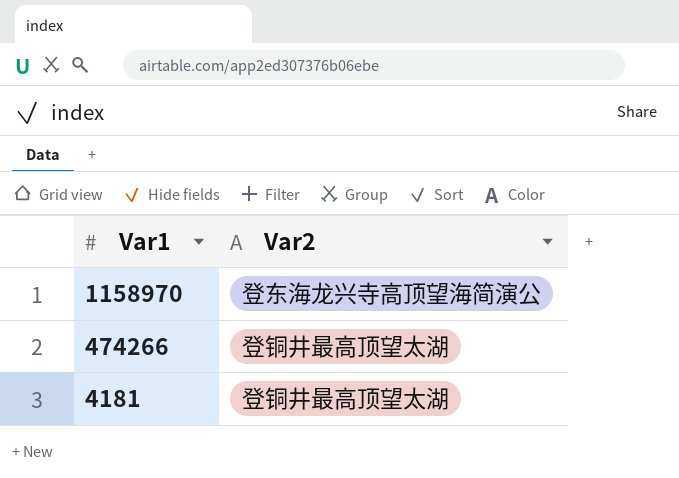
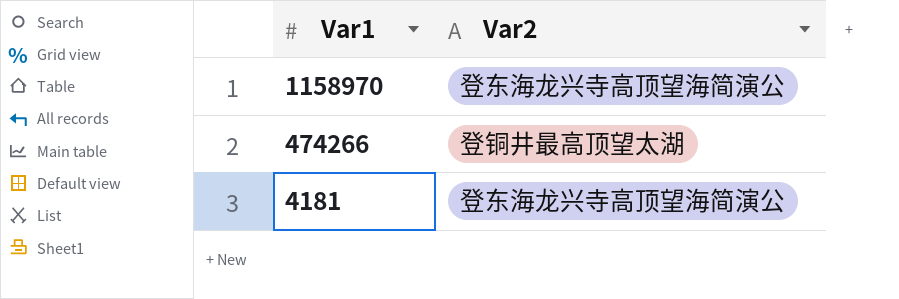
4181 | Var2: 登铜井最高顶望太湖 -> 登东海龙兴寺高顶望海简演公

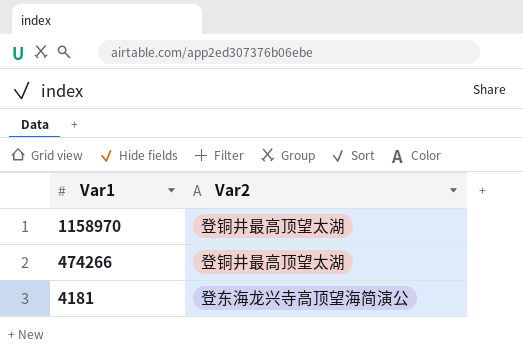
1158970 | Var2: 登东海龙兴寺高顶望海简演公 -> 登铜井最高顶望太湖

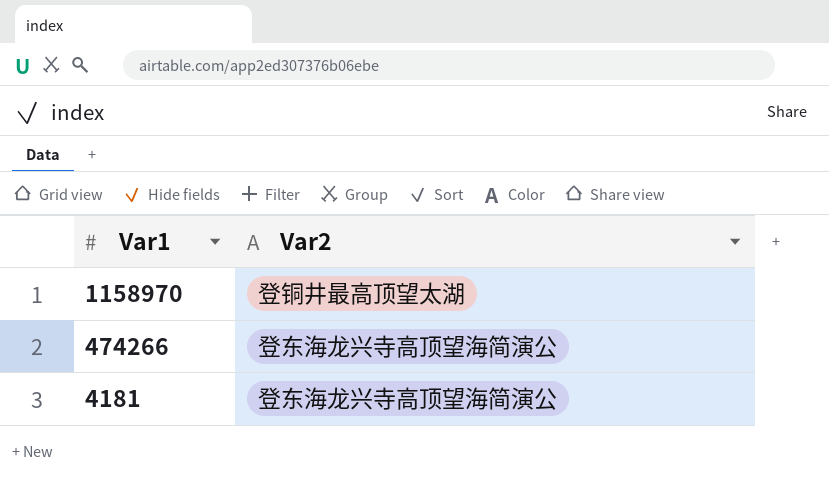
474266 | Var2: 登铜井最高顶望太湖 -> 登东海龙兴寺高顶望海简演公

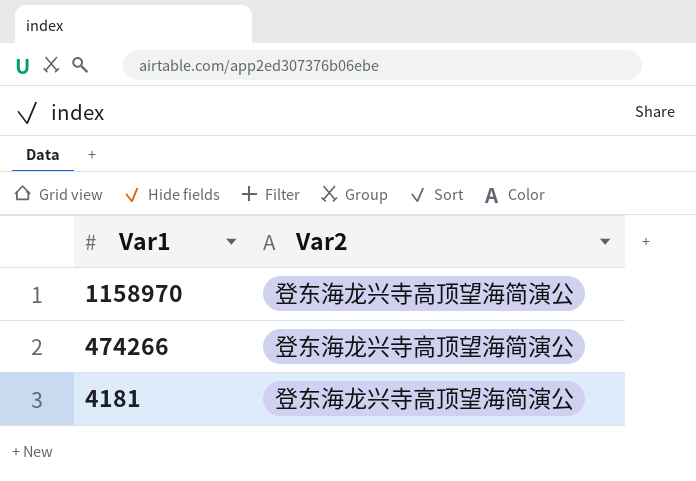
1158970 | Var2: 登铜井最高顶望太湖 -> 登东海龙兴寺高顶望海简演公

